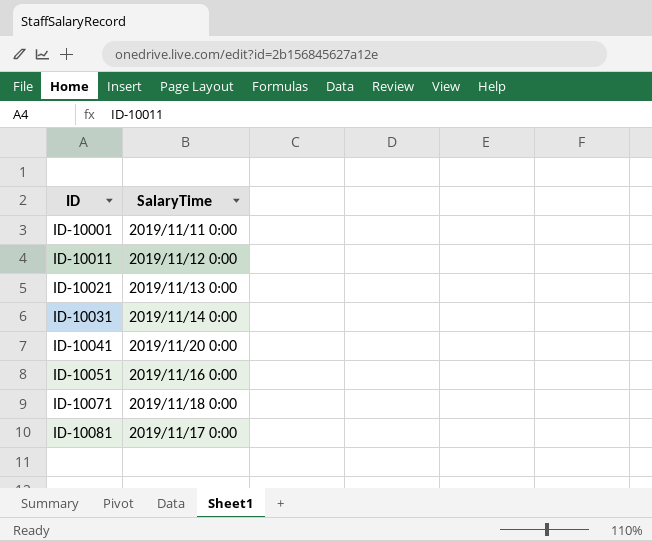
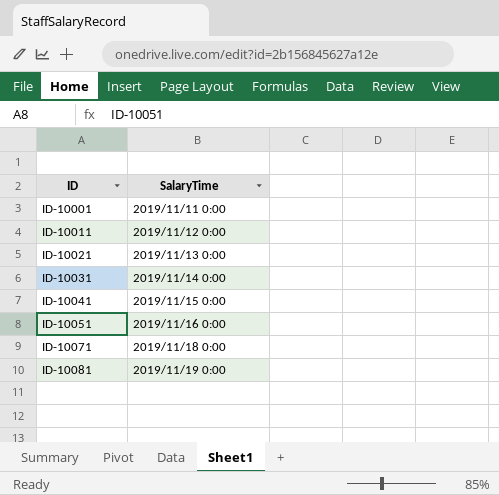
ID-10041 | SalaryTime: 2019/11/20 0:00 -> 2019/11/15 0:00
ID-10081 | SalaryTime: 2019/11/17 0:00 -> 2019/11/19 0:00

